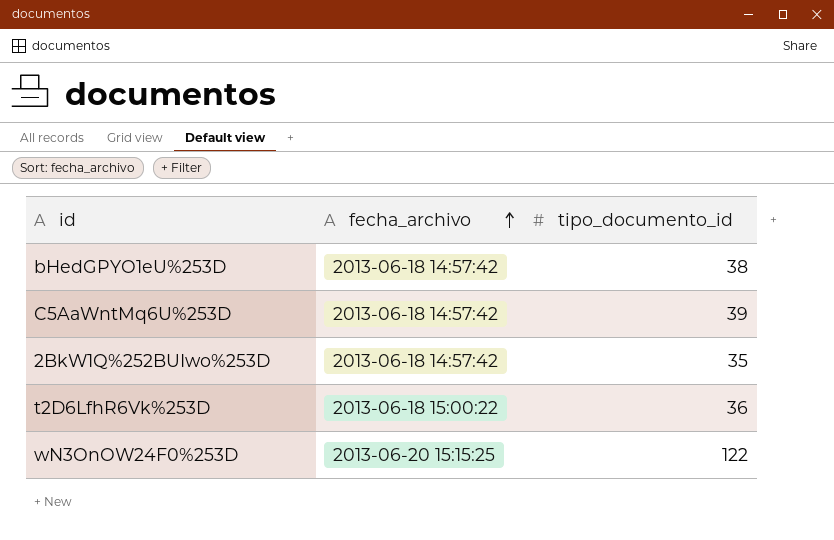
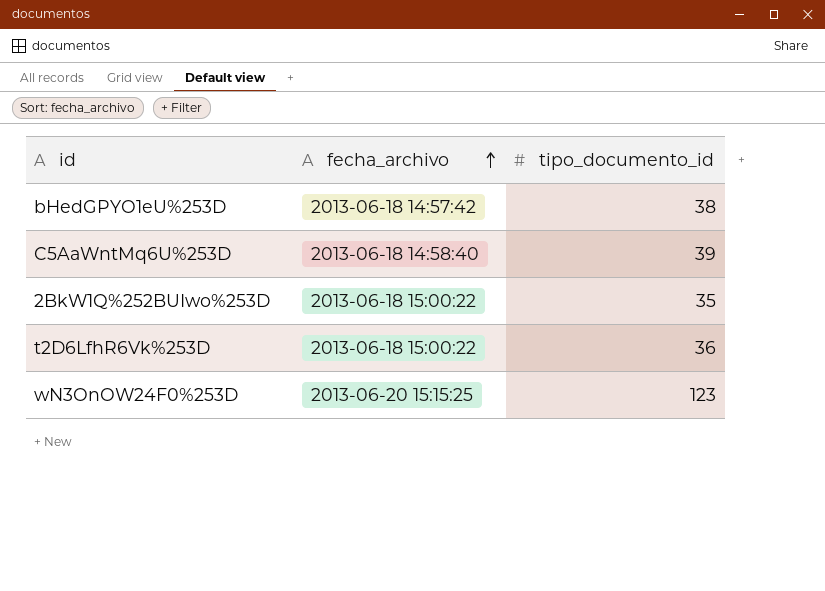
C5AaWntMq6U%253D | fecha_archivo: 2013-06-18 14:57:42 -> 2013-06-18 14:58:40
2BkW1Q%252BUIwo%253D | fecha_archivo: 2013-06-18 14:57:42 -> 2013-06-18 15:00:22
wN3OnOW24F0%253D | tipo_documento_id: 122 -> 123

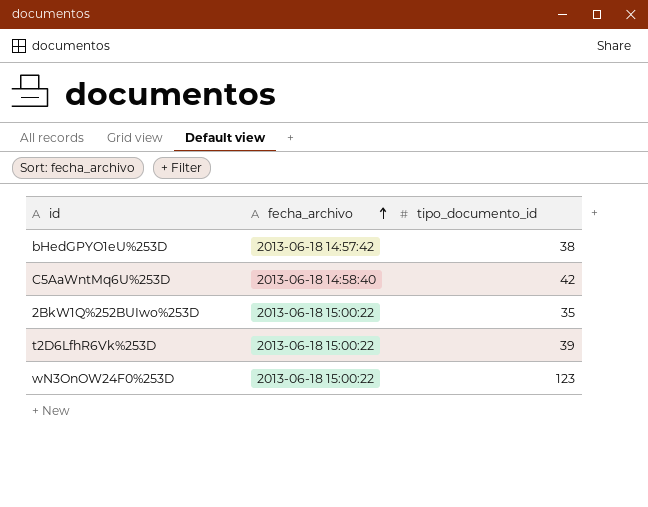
C5AaWntMq6U%253D | tipo_documento_id: 39 -> 42
t2D6LfhR6Vk%253D | tipo_documento_id: 36 -> 39
wN3OnOW24F0%253D | fecha_archivo: 2013-06-20 15:15:25 -> 2013-06-18 15:00:22

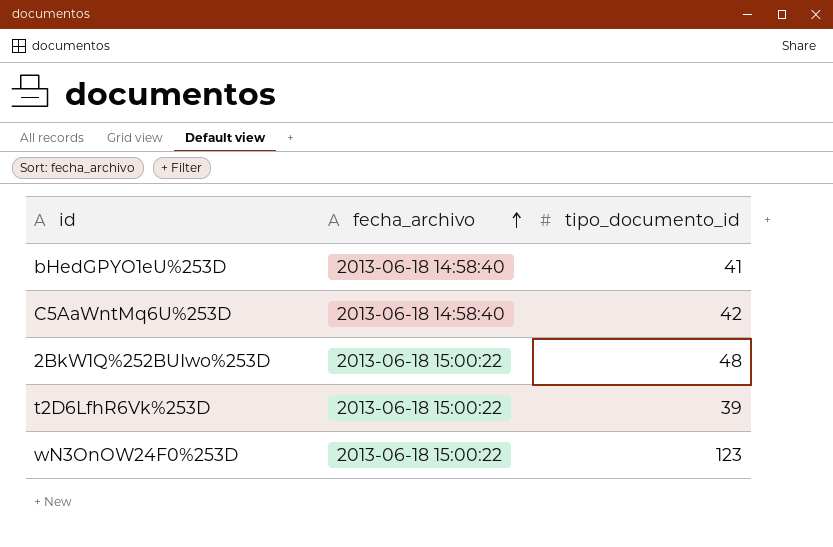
bHedGPYO1eU%253D | fecha_archivo: 2013-06-18 14:57:42 -> 2013-06-18 14:58:40
bHedGPYO1eU%253D | tipo_documento_id: 38 -> 41
2BkW1Q%252BUIwo%253D | tipo_documento_id: 35 -> 48

